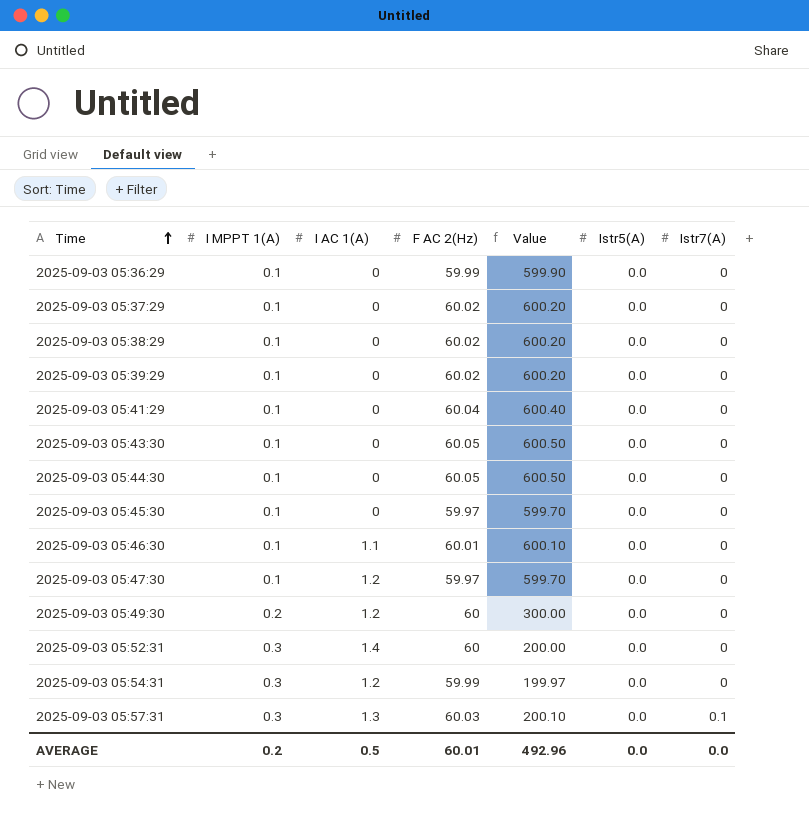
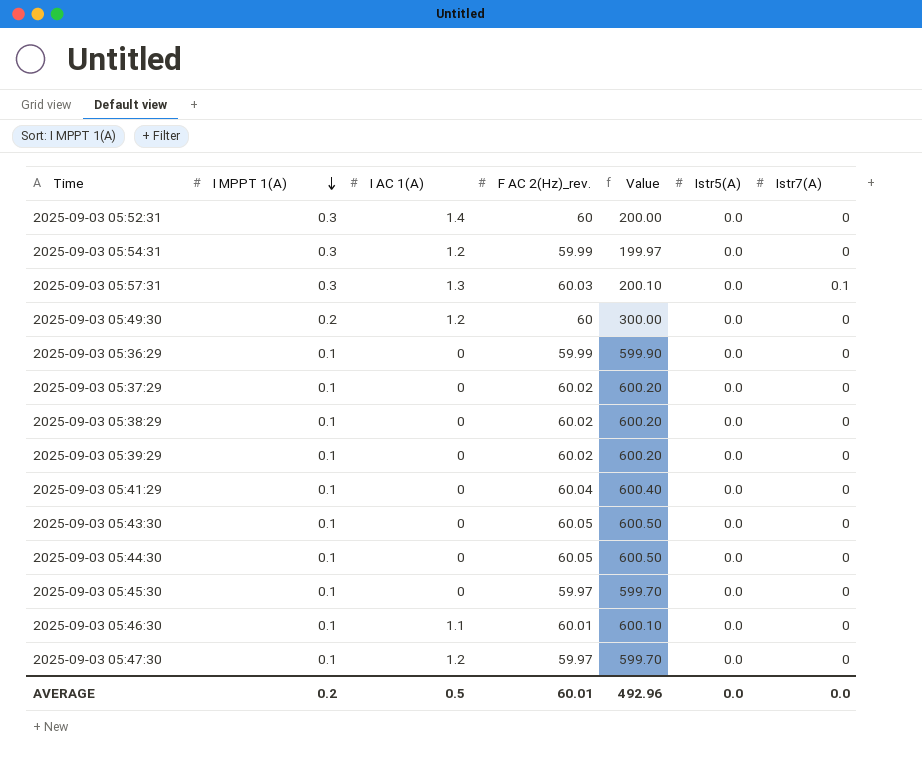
row order: Time ascending -> I MPPT 1(A) descending
column name: F AC 2(Hz) -> F AC 2(Hz)_rev.

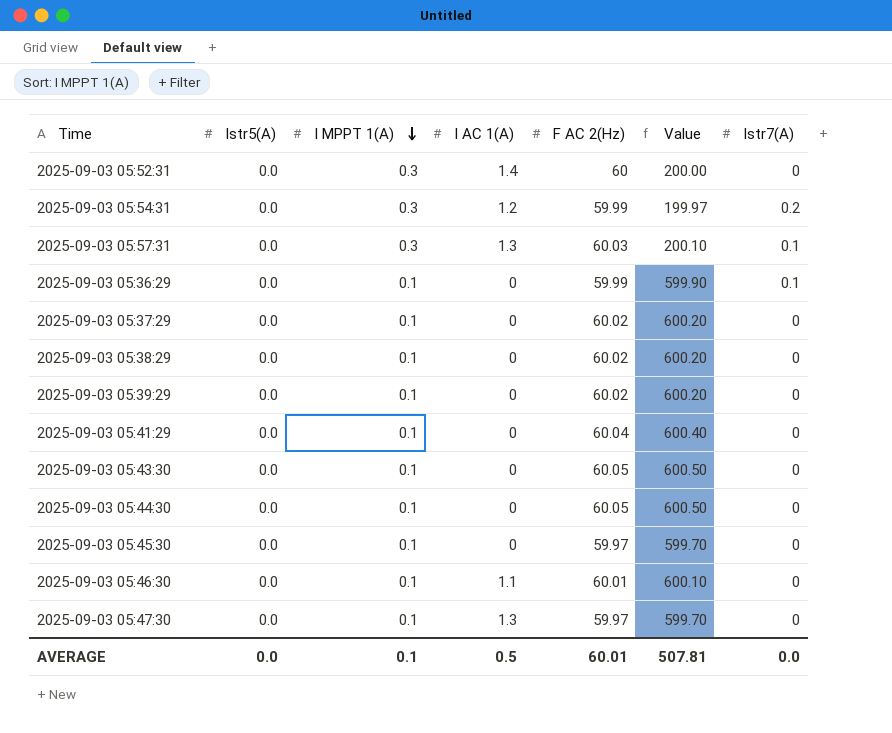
column Istr5(A) | position: 6 -> 2
column name: F AC 2(Hz)_rev. -> F AC 2(Hz)
row 2025-09-03 05:49:30: 0.2 | 1.2 | 60 | 300.00 | 0.0 | 0 -> none
2025-09-03 05:54:31 | Istr7(A): 0 -> 0.2
2025-09-03 05:36:29 | Istr7(A): 0 -> 0.1
2025-09-03 05:47:30 | I AC 1(A): 1.2 -> 1.3
AVERAGE | I MPPT 1(A): 0.2 -> 0.1
AVERAGE | Value: 492.96 -> 507.81

